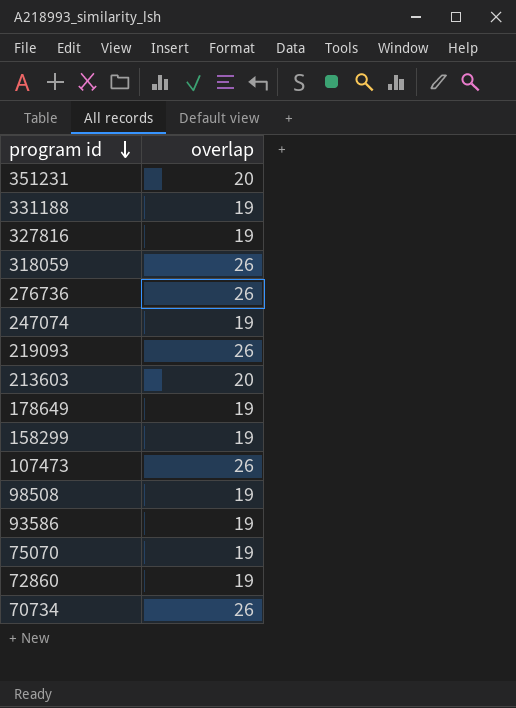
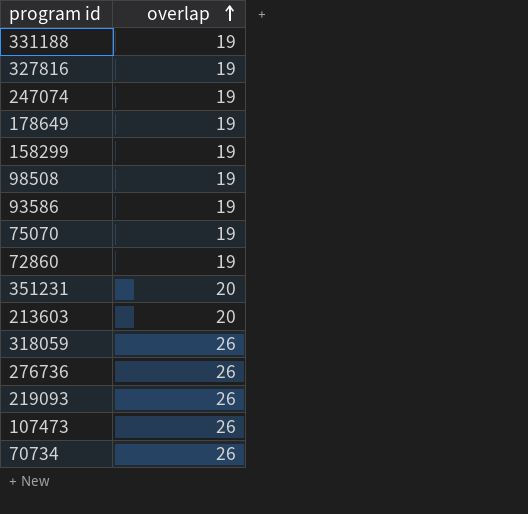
row order: program id descending -> overlap ascending

